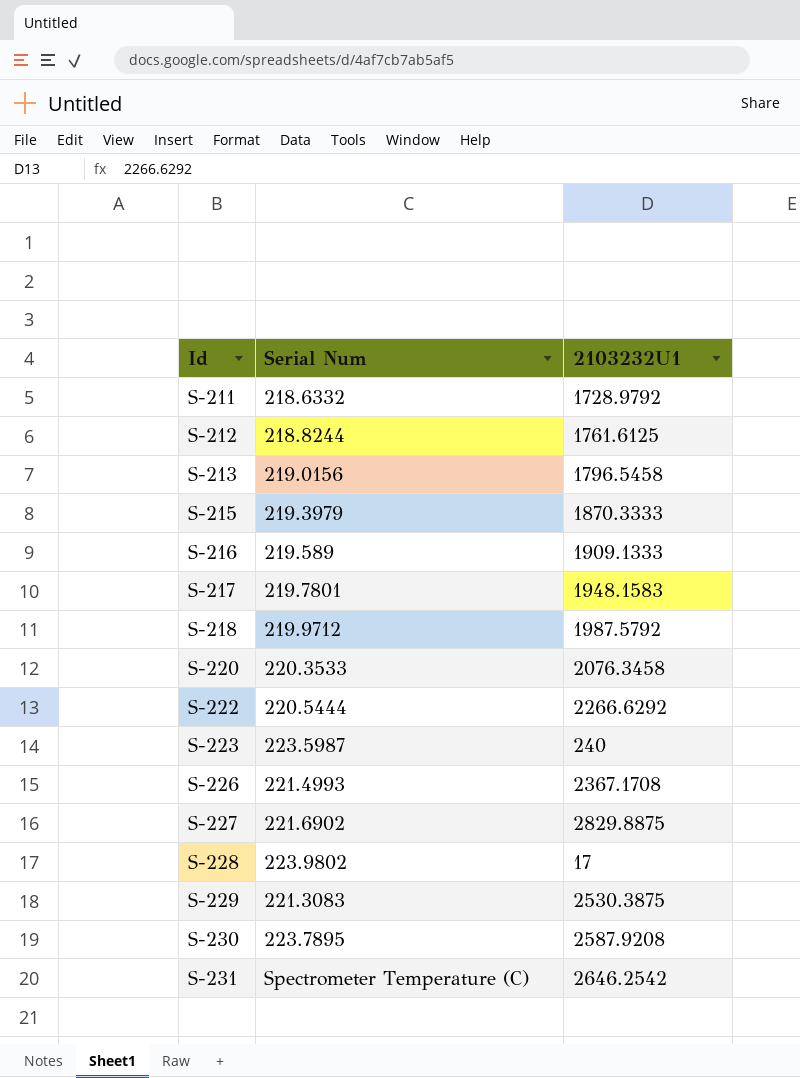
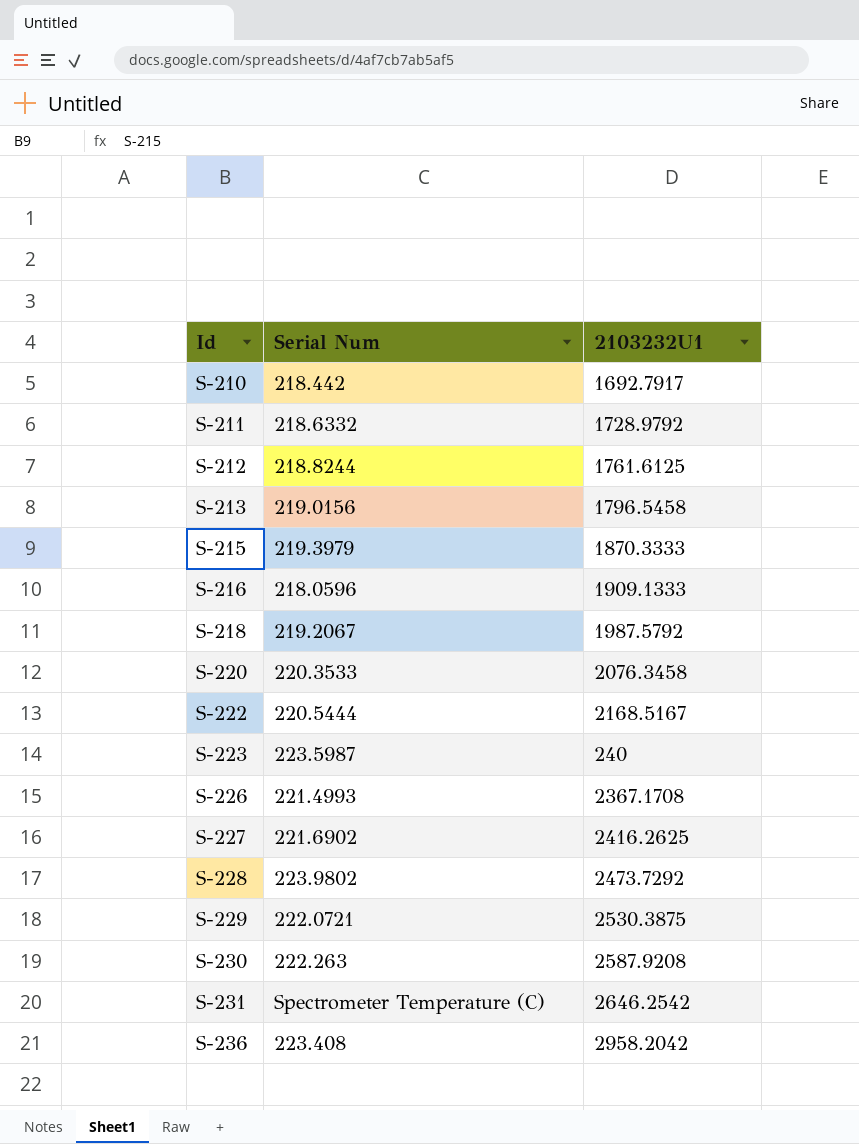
row S-217: 219.7801 | 1948.1583 -> none
row S-210: none -> 218.442 | 1692.7917
S-216 | Serial Num: 219.589 -> 218.0596
S-218 | Serial Num: 219.9712 -> 219.2067
S-222 | 2103232U1: 2266.6292 -> 2168.5167
S-227 | 2103232U1: 2829.8875 -> 2416.2625
S-228 | 2103232U1: 17 -> 2473.7292
S-229 | Serial Num: 221.3083 -> 222.0721
S-230 | Serial Num: 223.7895 -> 222.263
row S-236: none -> 223.408 | 2958.2042

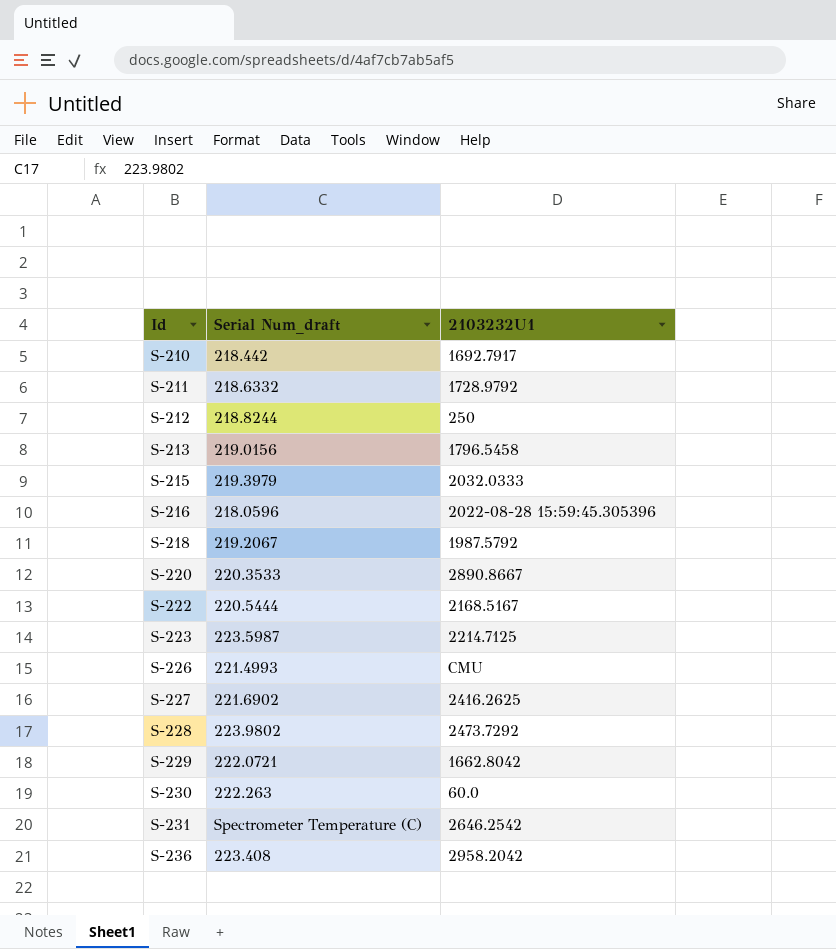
column name: Serial Num -> Serial Num_draft
S-212 | 2103232U1: 1761.6125 -> 250
S-215 | 2103232U1: 1870.3333 -> 2032.0333
S-216 | 2103232U1: 1909.1333 -> 2022-08-28 15:59:45.305396
S-220 | 2103232U1: 2076.3458 -> 2890.8667
S-223 | 2103232U1: 240 -> 2214.7125
S-226 | 2103232U1: 2367.1708 -> CMU
S-229 | 2103232U1: 2530.3875 -> 1662.8042
S-230 | 2103232U1: 2587.9208 -> 60.0

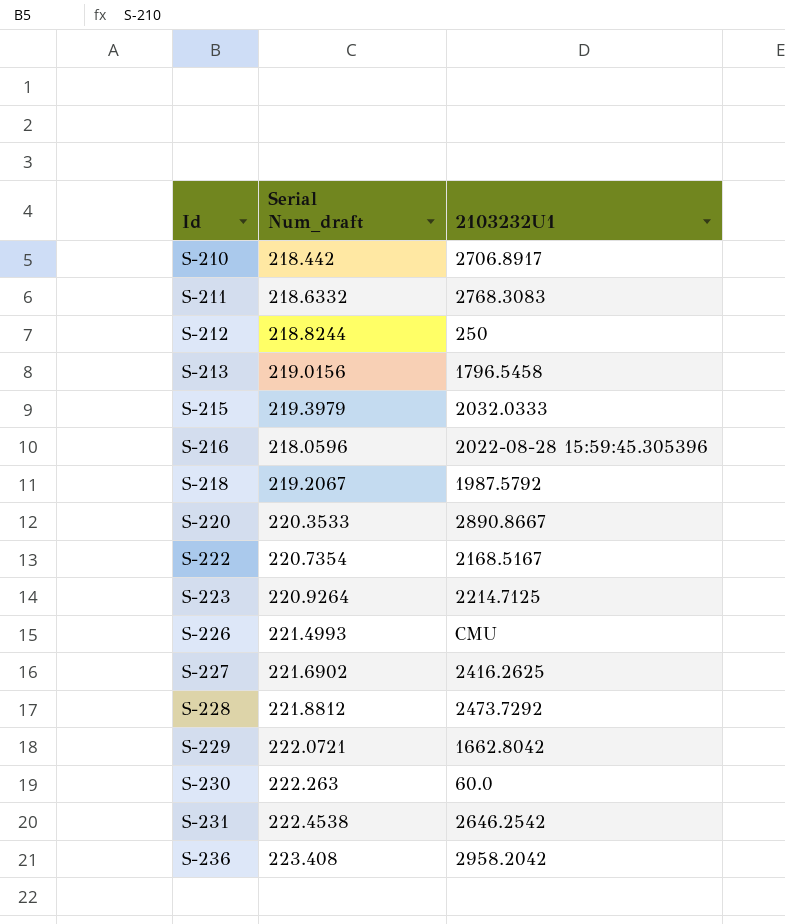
S-210 | 2103232U1: 1692.7917 -> 2706.8917
S-211 | 2103232U1: 1728.9792 -> 2768.3083
S-222 | Serial Num_draft: 220.5444 -> 220.7354
S-223 | Serial Num_draft: 223.5987 -> 220.9264
S-228 | Serial Num_draft: 223.9802 -> 221.8812
S-231 | Serial Num_draft: Spectrometer Temperature (C) -> 222.4538

